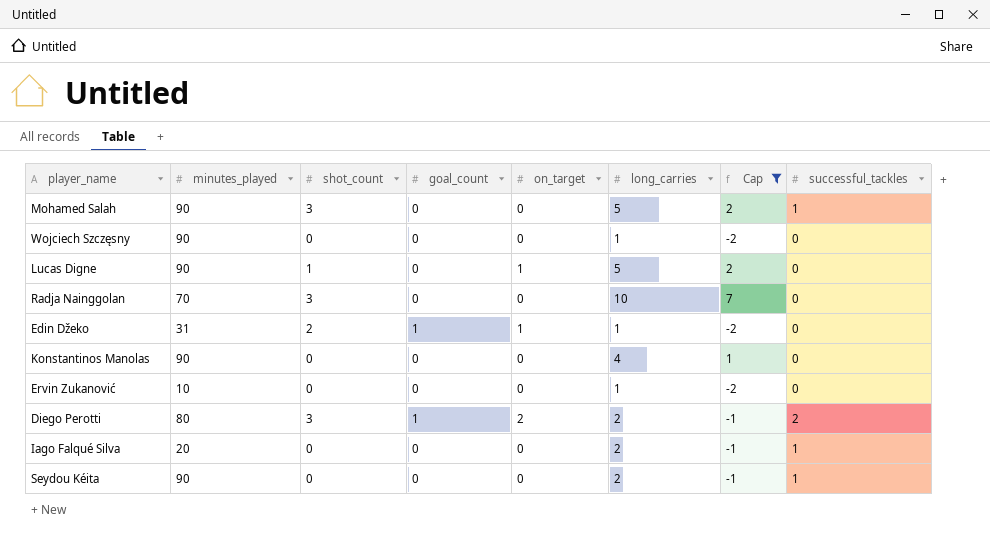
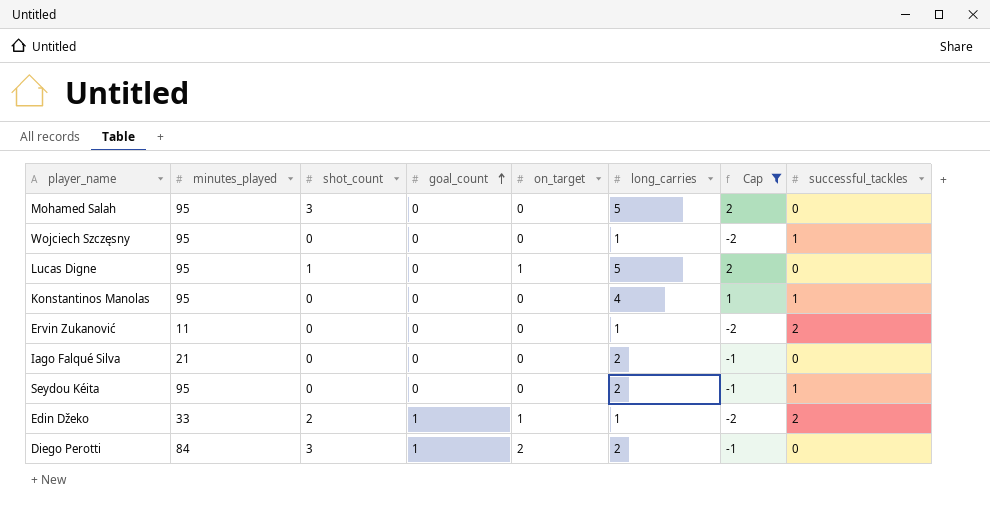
row order: none -> goal_count ascending
row Radja Nainggolan: 70 | 3 | 0 | 0 | 10 | 7 | 0 -> none
Mohamed Salah | minutes_played: 90 -> 95
Mohamed Salah | successful_tackles: 1 -> 0
Wojciech Szczęsny | minutes_played: 90 -> 95
Wojciech Szczęsny | successful_tackles: 0 -> 1
Lucas Digne | minutes_played: 90 -> 95
Konstantinos Manolas | minutes_played: 90 -> 95
Konstantinos Manolas | successful_tackles: 0 -> 1
Ervin Zukanović | minutes_played: 10 -> 11
Ervin Zukanović | successful_tackles: 0 -> 2
Iago Falqué Silva | minutes_played: 20 -> 21
Iago Falqué Silva | successful_tackles: 1 -> 0
Seydou Kéita | minutes_played: 90 -> 95
Edin Džeko | minutes_played: 31 -> 33
Edin Džeko | successful_tackles: 0 -> 2
Diego Perotti | minutes_played: 80 -> 84
Diego Perotti | successful_tackles: 2 -> 0

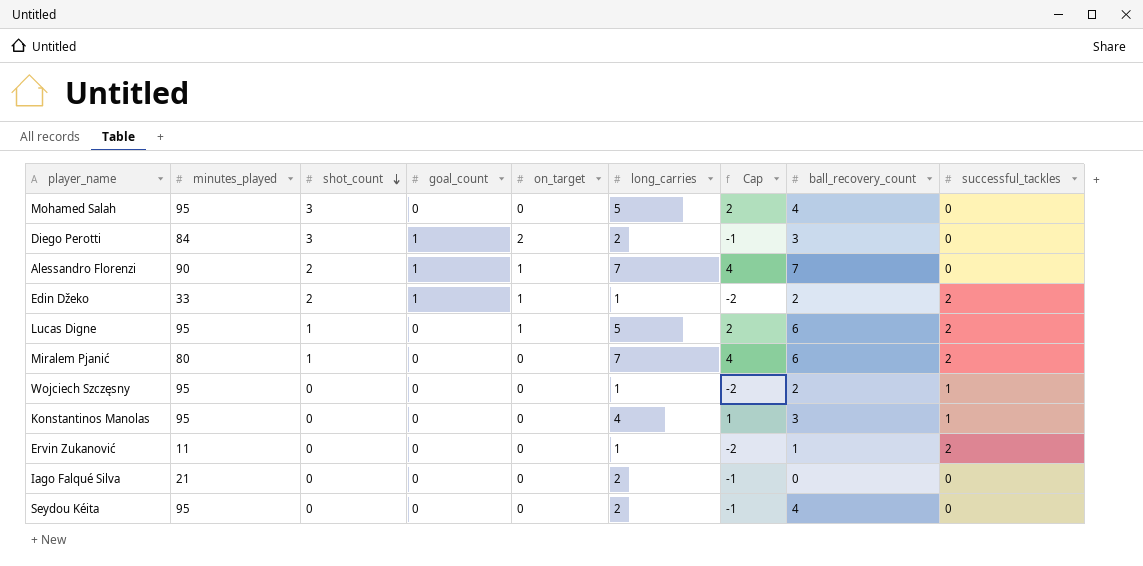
filter: Cap != 4 -> none
row order: goal_count ascending -> shot_count descending
column ball_recovery_count | position: none -> 8
Lucas Digne | successful_tackles: 0 -> 2
Seydou Kéita | successful_tackles: 1 -> 0

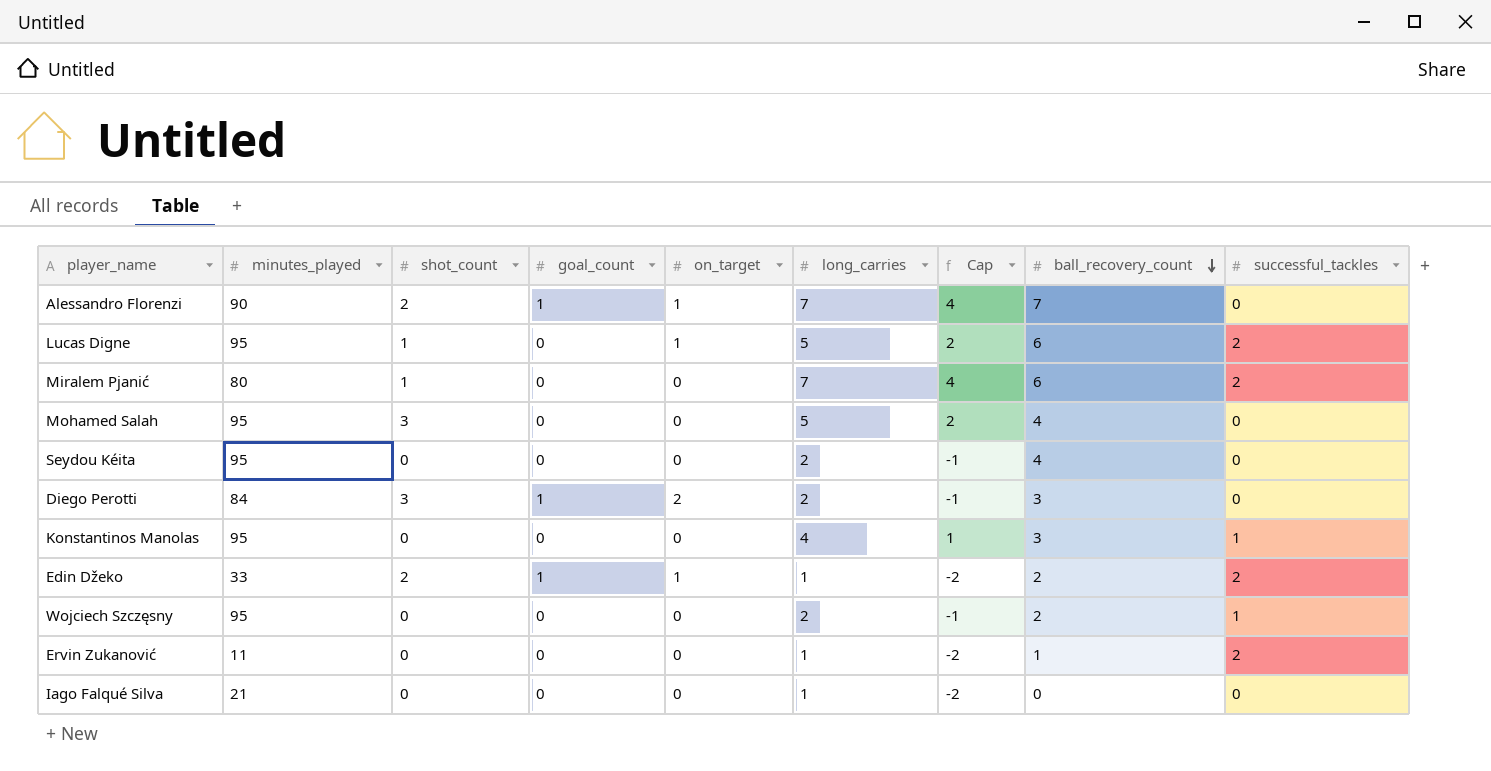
row order: shot_count descending -> ball_recovery_count descending
Wojciech Szczęsny | long_carries: 1 -> 2
Wojciech Szczęsny | Cap: -2 -> -1
Iago Falqué Silva | long_carries: 2 -> 1
Iago Falqué Silva | Cap: -1 -> -2

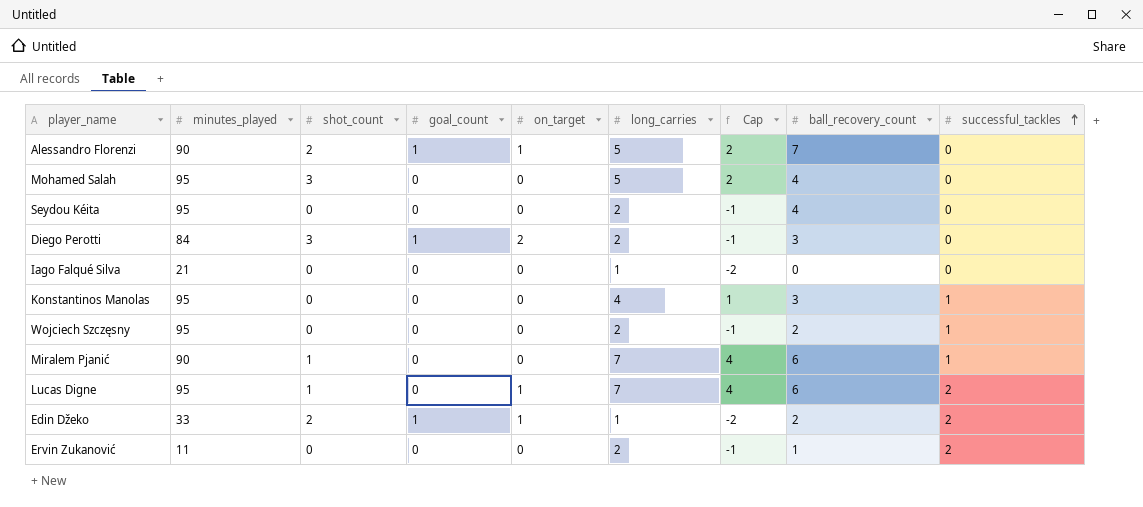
row order: ball_recovery_count descending -> successful_tackles ascending
Alessandro Florenzi | long_carries: 7 -> 5
Alessandro Florenzi | Cap: 4 -> 2
Miralem Pjanić | minutes_played: 80 -> 90
Miralem Pjanić | successful_tackles: 2 -> 1
Lucas Digne | long_carries: 5 -> 7
Lucas Digne | Cap: 2 -> 4
Ervin Zukanović | long_carries: 1 -> 2
Ervin Zukanović | Cap: -2 -> -1

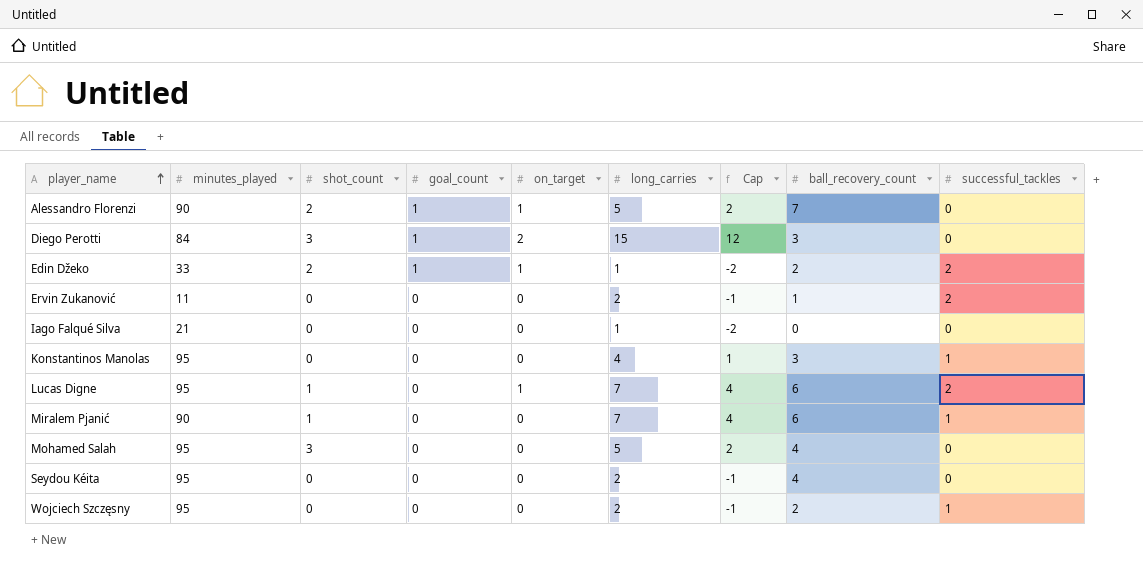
row order: successful_tackles ascending -> player_name ascending
Diego Perotti | long_carries: 2 -> 15
Diego Perotti | Cap: -1 -> 12

